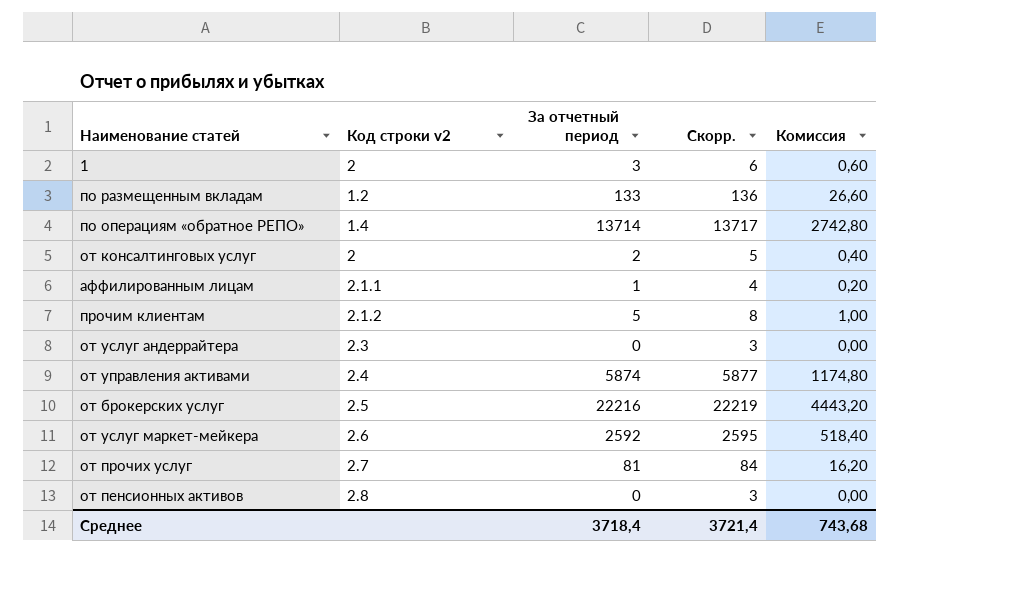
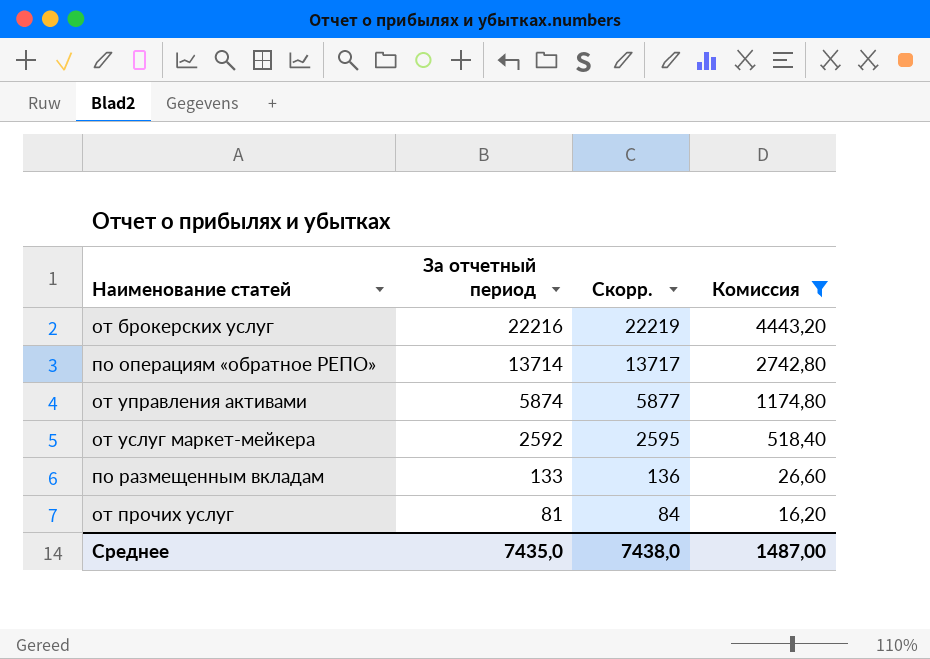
filter: none -> Комиссия >= 16,20
row order: none -> За отчетный период descending
column Код строки v2 | position: 2 -> none
Среднее | За отчетный период: 3718,4 -> 7435,0
Среднее | Скорр.: 3721,4 -> 7438,0
Среднее | Комиссия: 743,68 -> 1487,00

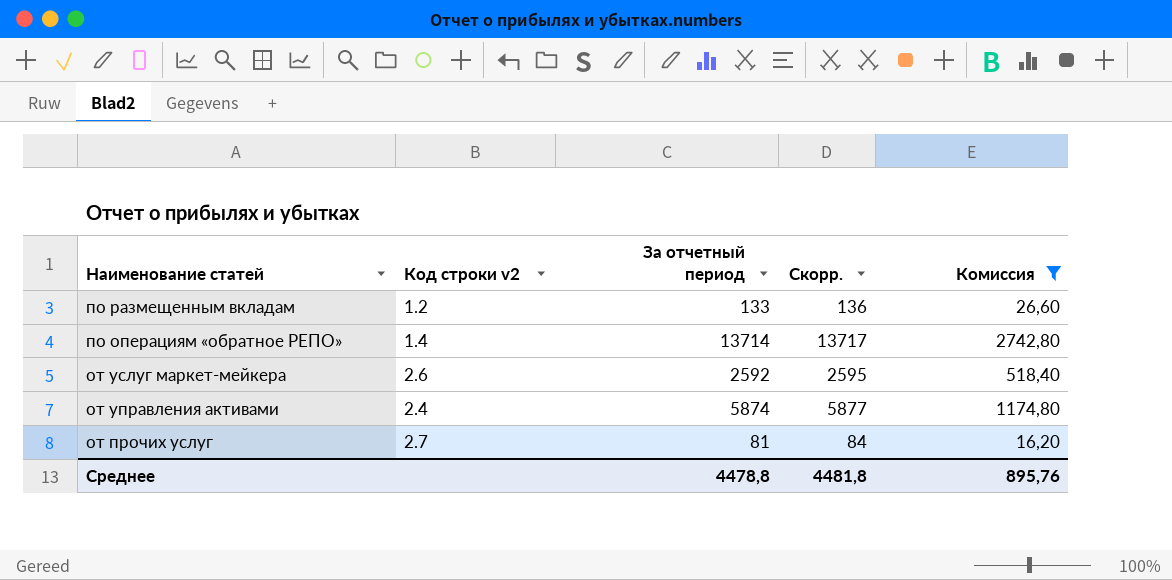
row order: За отчетный период descending -> Наименование статей descending
column Код строки v2 | position: none -> 2
row от брокерских услуг: 22216 | 22219 | 4443,20 -> none
Среднее | За отчетный период: 7435,0 -> 4478,8
Среднее | Скорр.: 7438,0 -> 4481,8
Среднее | Комиссия: 1487,00 -> 895,76

